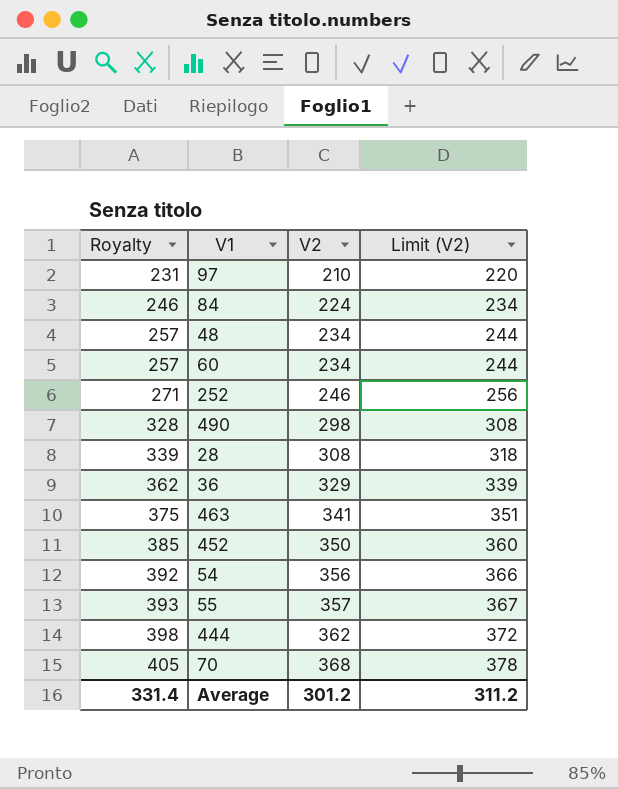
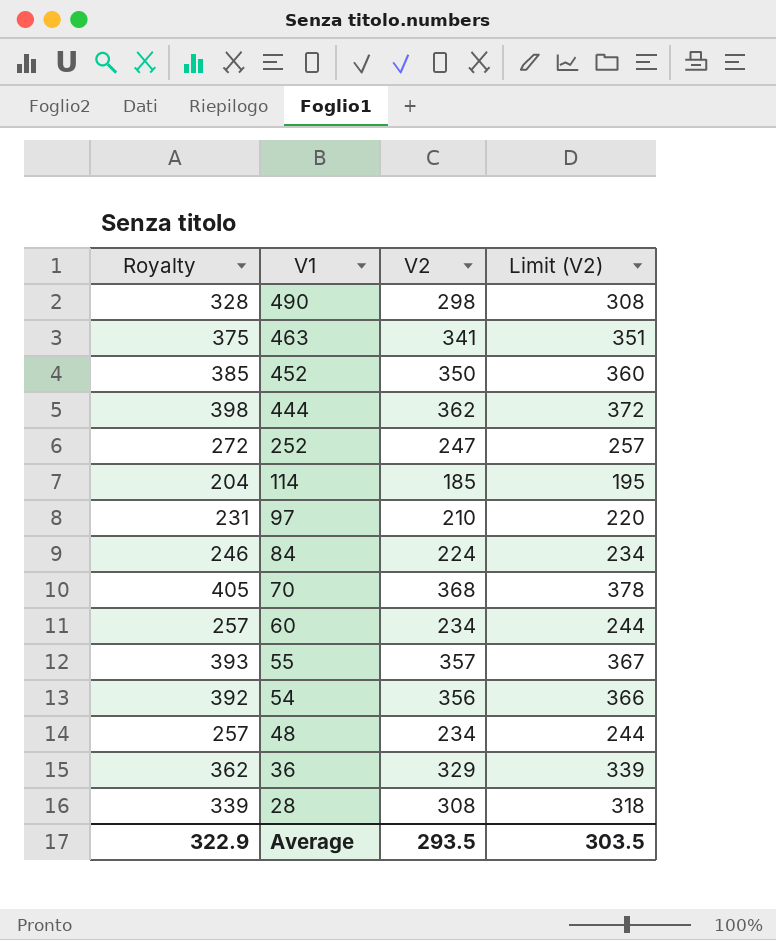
row order: Royalty ascending -> V1 descending
252 | Royalty: 271 -> 272
252 | V2: 246 -> 247
252 | Limit (V2): 256 -> 257
row 114: none -> 204 | 185 | 195
Average | Royalty: 331.4 -> 322.9
Average | V2: 301.2 -> 293.5
Average | Limit (V2): 311.2 -> 303.5

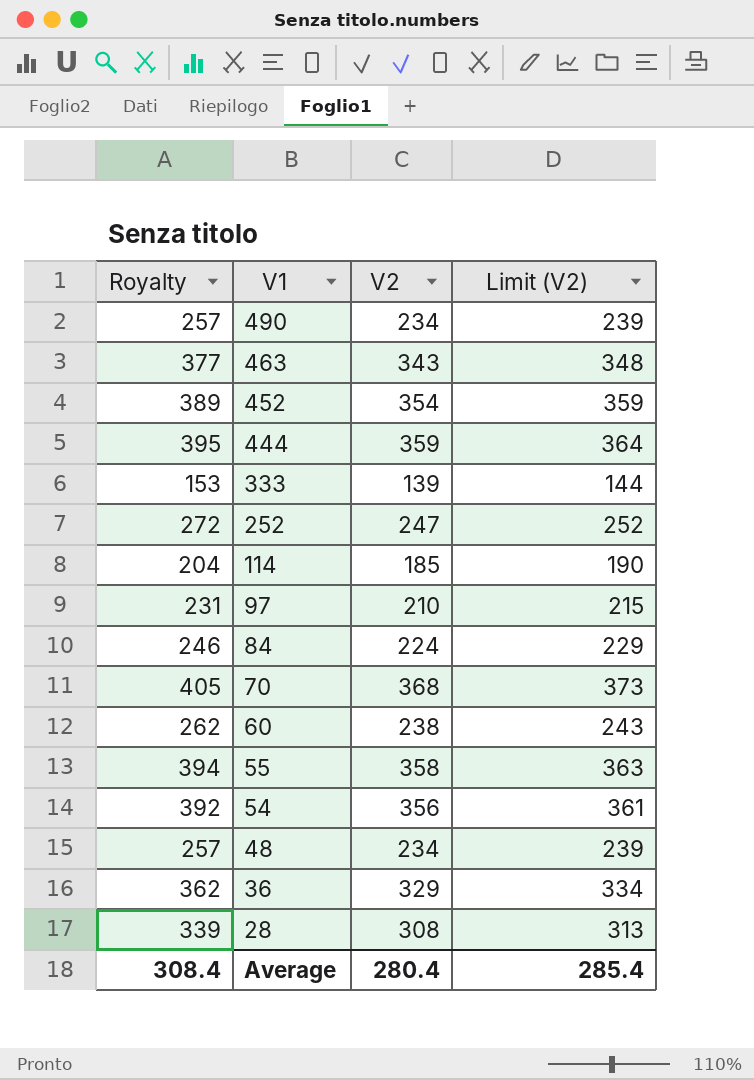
column Limit (V2) | formula: [V2] + 10 -> [V2] + 5
490 | Royalty: 328 -> 257
490 | V2: 298 -> 234
463 | Royalty: 375 -> 377
463 | V2: 341 -> 343
452 | Royalty: 385 -> 389
452 | V2: 350 -> 354
444 | Royalty: 398 -> 395
444 | V2: 362 -> 359
row 333: none -> 153 | 139 | 144
60 | Royalty: 257 -> 262
60 | V2: 234 -> 238
55 | Royalty: 393 -> 394
55 | V2: 357 -> 358
Average | Royalty: 322.9 -> 308.4
Average | V2: 293.5 -> 280.4
Average | Limit (V2): 303.5 -> 285.4

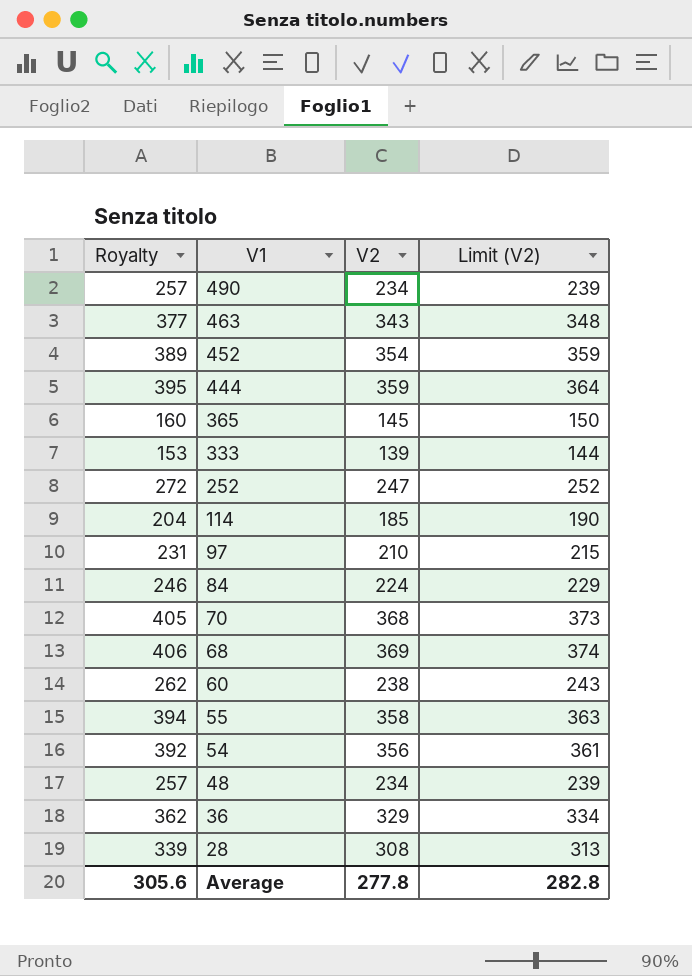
row 365: none -> 160 | 145 | 150
row 68: none -> 406 | 369 | 374
Average | Royalty: 308.4 -> 305.6
Average | V2: 280.4 -> 277.8
Average | Limit (V2): 285.4 -> 282.8

